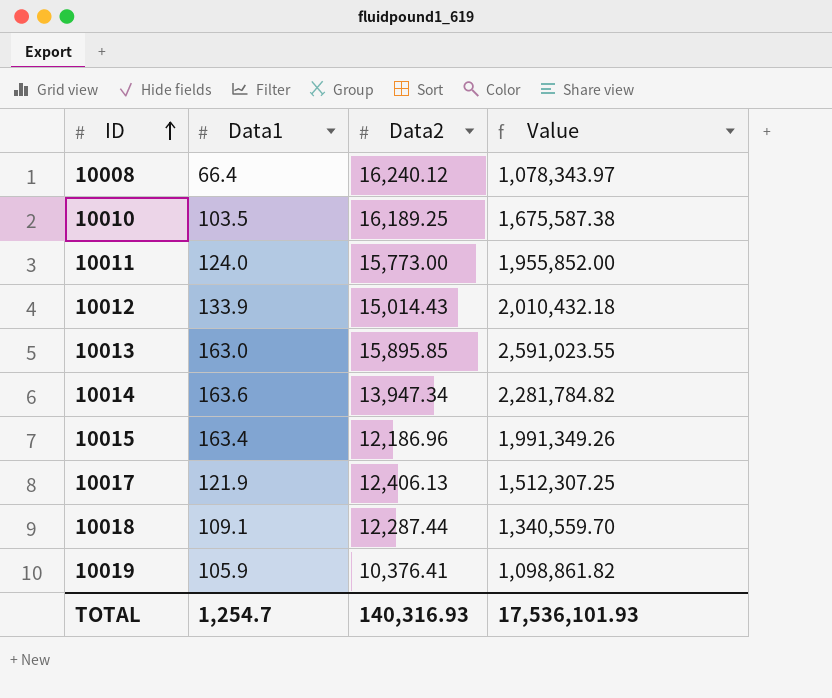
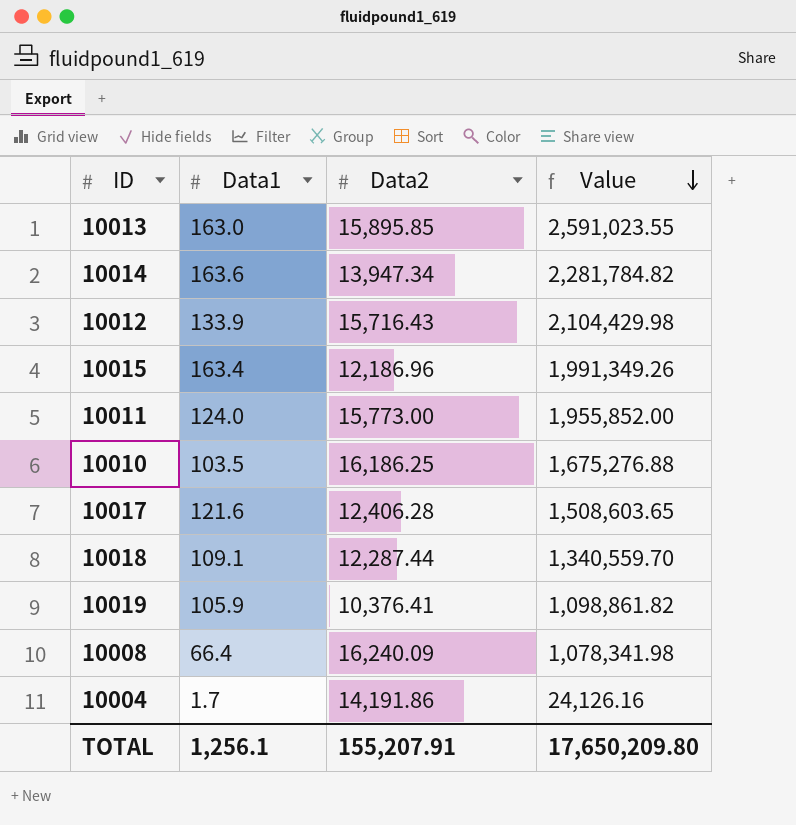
row order: ID ascending -> Value descending
10012 | Data2: 15,014.43 -> 15,716.43
10012 | Value: 2,010,432.18 -> 2,104,429.98
10010 | Data2: 16,189.25 -> 16,186.25
10010 | Value: 1,675,587.38 -> 1,675,276.88
10017 | Data1: 121.9 -> 121.6
10017 | Data2: 12,406.13 -> 12,406.28
10017 | Value: 1,512,307.25 -> 1,508,603.65
10008 | Data2: 16,240.12 -> 16,240.09
10008 | Value: 1,078,343.97 -> 1,078,341.98
row 10004: none -> 1.7 | 14,191.86 | 24,126.16
TOTAL | Data1: 1,254.7 -> 1,256.1
TOTAL | Data2: 140,316.93 -> 155,207.91
TOTAL | Value: 17,536,101.93 -> 17,650,209.80

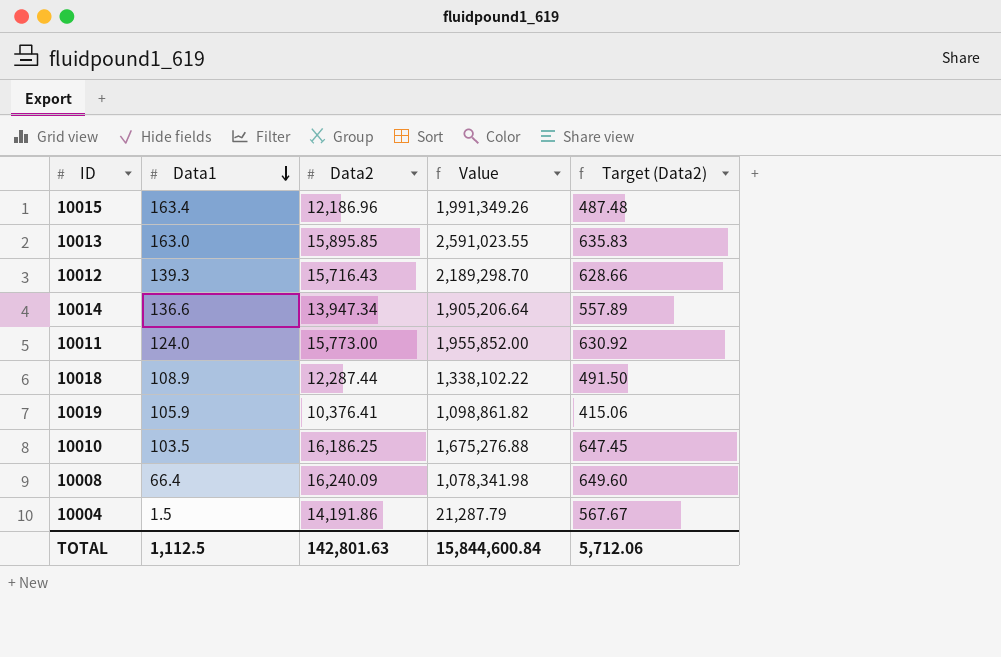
row order: Value descending -> Data1 descending
column Target (Data2) | formula: none -> [Data2] * 0.04
row 10017: 121.6 | 12,406.28 | 1,508,603.65 -> none
10012 | Data1: 133.9 -> 139.3
10012 | Value: 2,104,429.98 -> 2,189,298.70
10014 | Data1: 163.6 -> 136.6
10014 | Value: 2,281,784.82 -> 1,905,206.64
10018 | Data1: 109.1 -> 108.9
10018 | Value: 1,340,559.70 -> 1,338,102.22
10004 | Data1: 1.7 -> 1.5
10004 | Value: 24,126.16 -> 21,287.79
TOTAL | Data1: 1,256.1 -> 1,112.5
TOTAL | Data2: 155,207.91 -> 142,801.63
TOTAL | Value: 17,650,209.80 -> 15,844,600.84

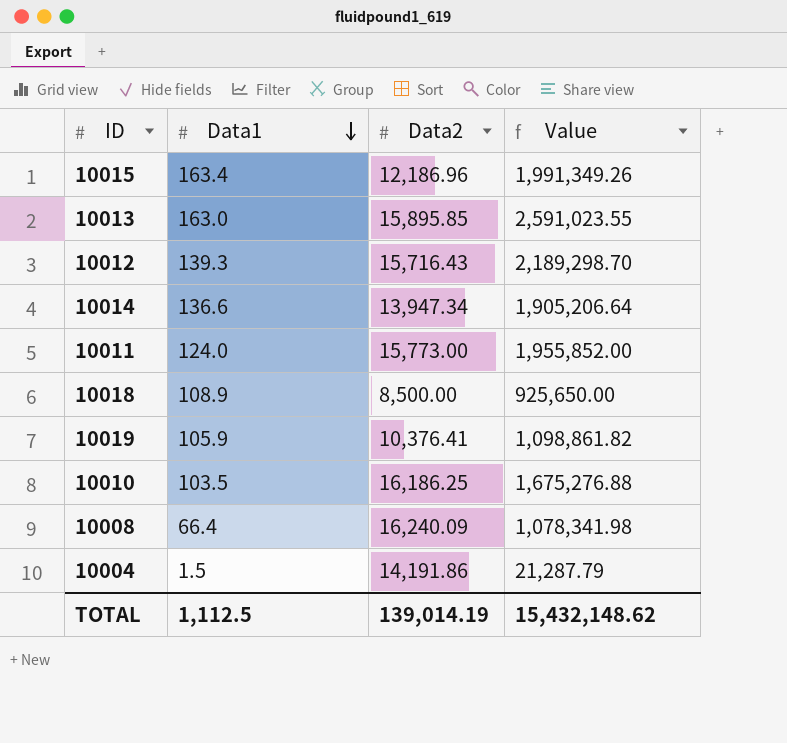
column Target (Data2) | formula: [Data2] * 0.04 -> none
10018 | Data2: 12,287.44 -> 8,500.00
10018 | Value: 1,338,102.22 -> 925,650.00
TOTAL | Data2: 142,801.63 -> 139,014.19
TOTAL | Value: 15,844,600.84 -> 15,432,148.62

